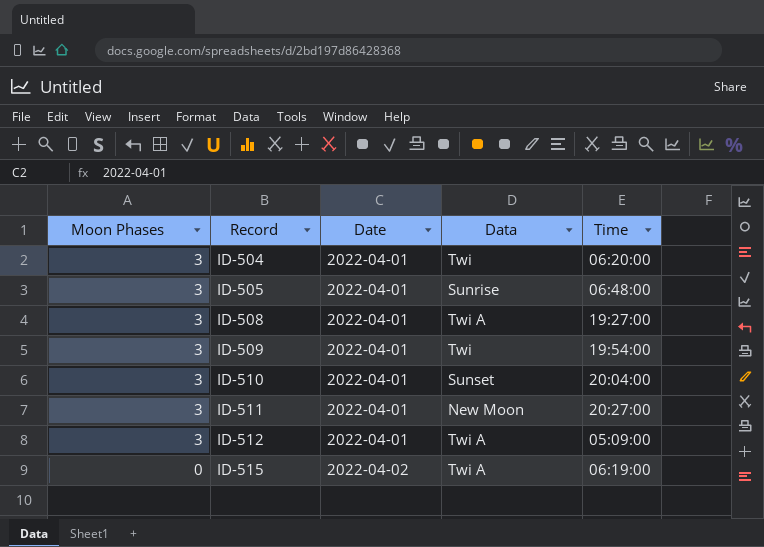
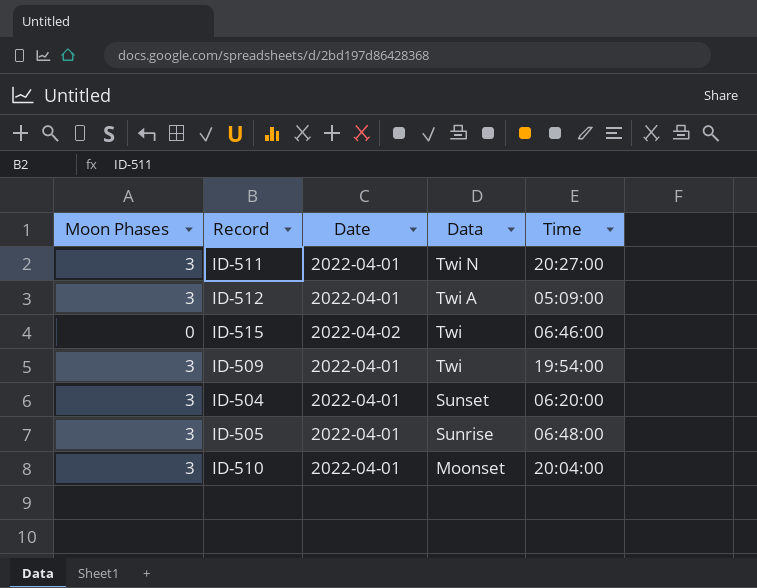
row order: Moon Phases descending -> Data descending
row ID-508: 3 | 2022-04-01 | Twi A | 19:27:00 -> none
ID-511 | Data: New Moon -> Twi N
ID-515 | Data: Twi A -> Twi
ID-515 | Time: 06:19:00 -> 06:46:00
ID-504 | Data: Twi -> Sunset
ID-510 | Data: Sunset -> Moonset

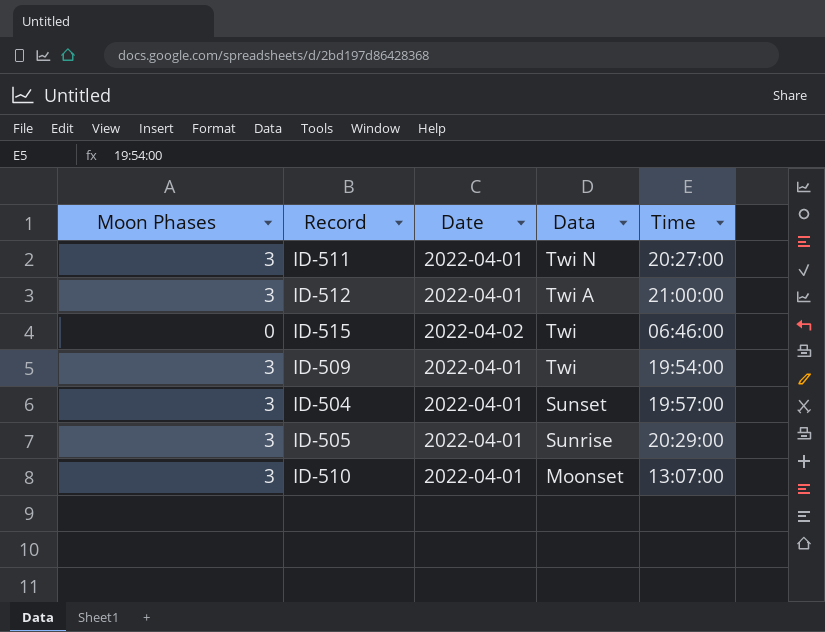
ID-512 | Time: 05:09:00 -> 21:00:00
ID-504 | Time: 06:20:00 -> 19:57:00
ID-505 | Time: 06:48:00 -> 20:29:00
ID-510 | Time: 20:04:00 -> 13:07:00

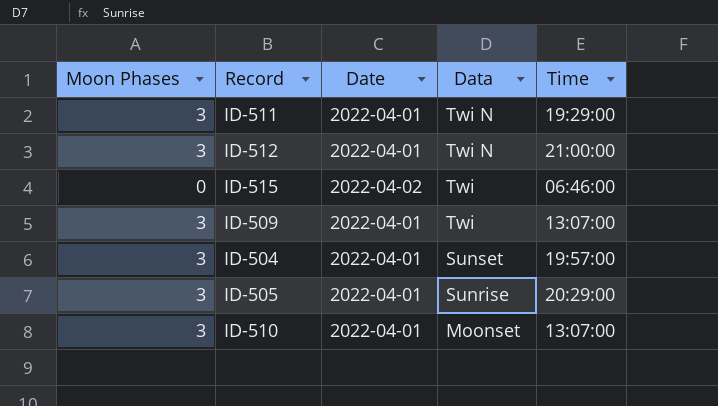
ID-511 | Time: 20:27:00 -> 19:29:00
ID-512 | Data: Twi A -> Twi N
ID-509 | Time: 19:54:00 -> 13:07:00

